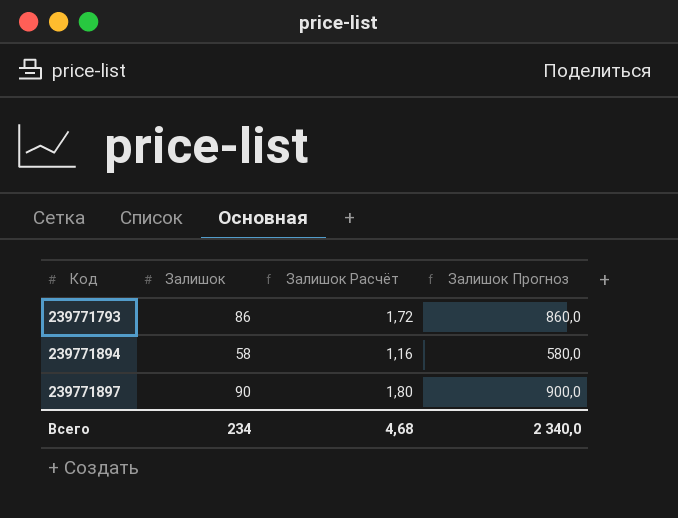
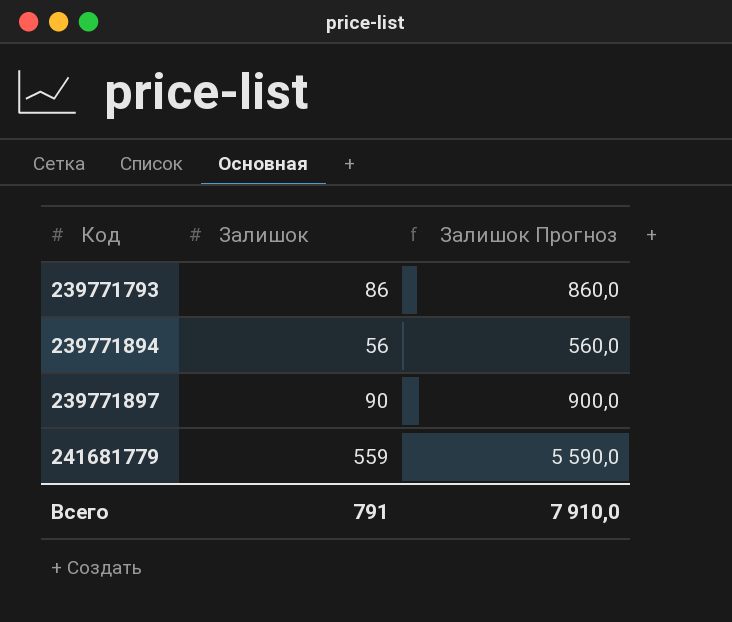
column Залишок Расчёт | formula: [Залишок] * 0,02 -> none
239771894 | Залишок: 58 -> 56
239771894 | Залишок Прогноз: 580,0 -> 560,0
row 241681779: none -> 559 | 5 590,0
Всего | Залишок: 234 -> 791
Всего | Залишок Прогноз: 2 340,0 -> 7 910,0

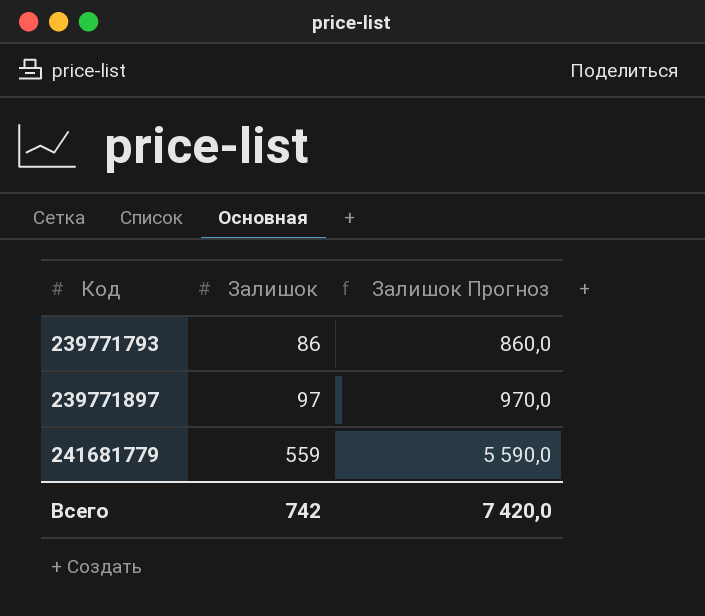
row 239771894: 56 | 560,0 -> none
239771897 | Залишок: 90 -> 97
239771897 | Залишок Прогноз: 900,0 -> 970,0
Всего | Залишок: 791 -> 742
Всего | Залишок Прогноз: 7 910,0 -> 7 420,0

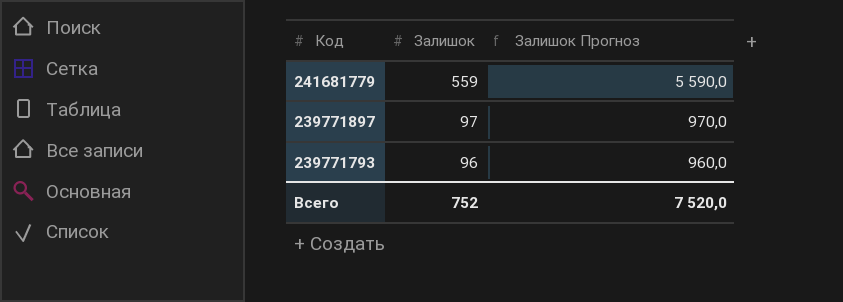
row order: Код ascending -> Код descending
239771793 | Залишок: 86 -> 96
239771793 | Залишок Прогноз: 860,0 -> 960,0
Всего | Залишок: 742 -> 752
Всего | Залишок Прогноз: 7 420,0 -> 7 520,0

